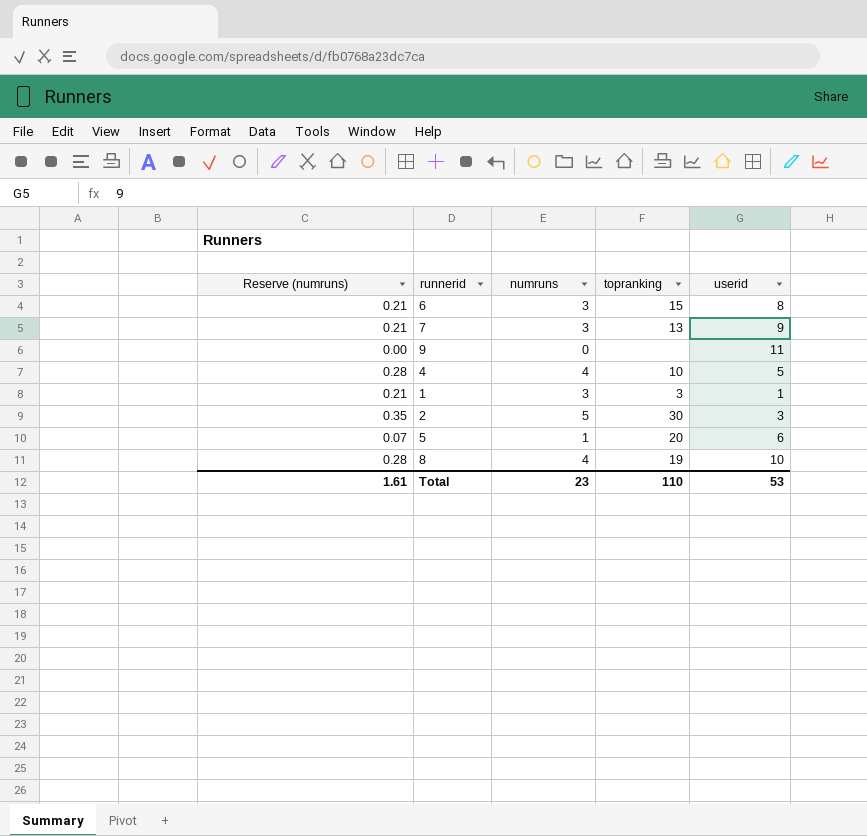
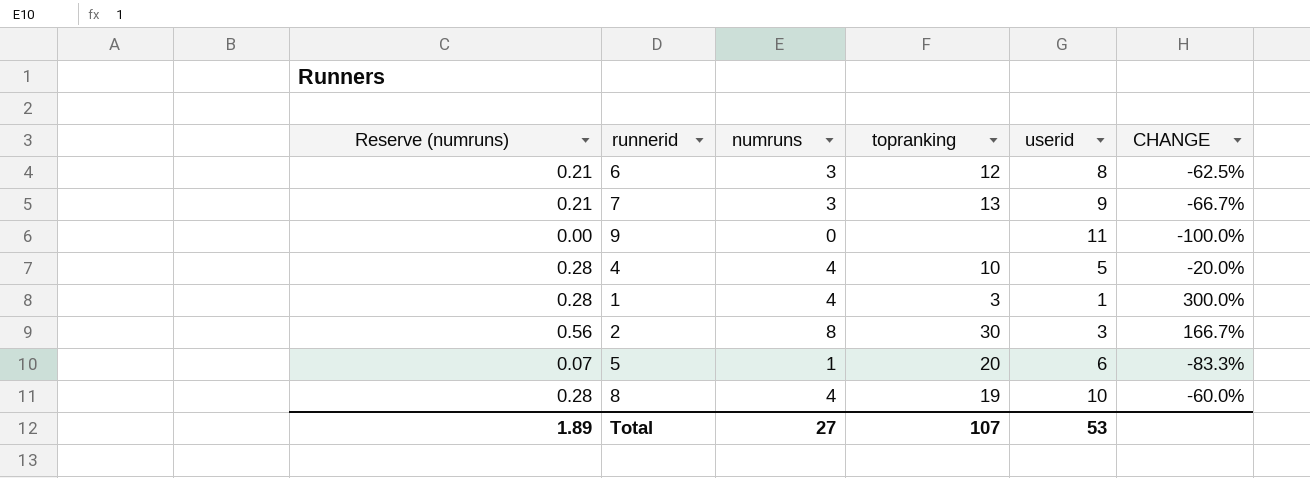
column CHANGE | formula: none -> ([numruns] - [userid]) / [userid]
6 | topranking: 15 -> 12
1 | Reserve (numruns): 0.21 -> 0.28
1 | numruns: 3 -> 4
2 | Reserve (numruns): 0.35 -> 0.56
2 | numruns: 5 -> 8
Total | Reserve (numruns): 1.61 -> 1.89
Total | numruns: 23 -> 27
Total | topranking: 110 -> 107

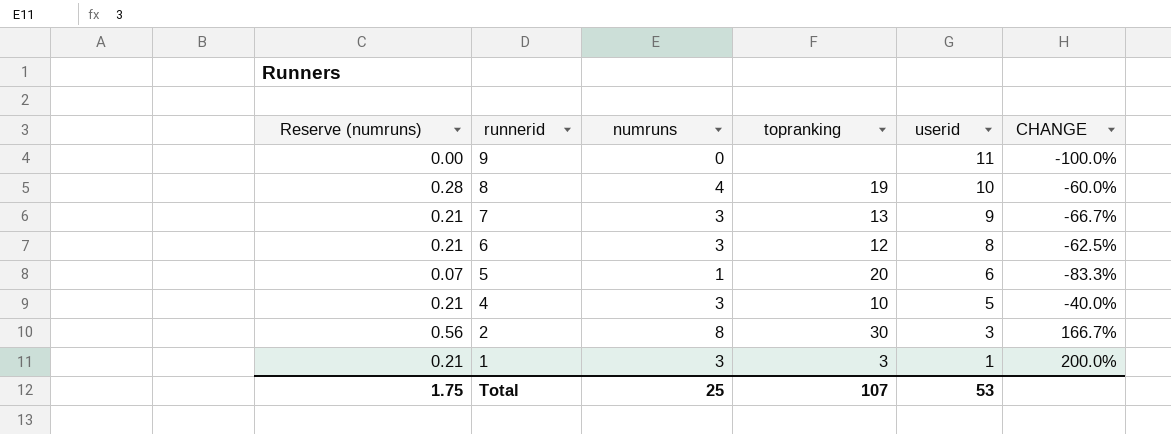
row order: none -> runnerid descending
4 | Reserve (numruns): 0.28 -> 0.21
4 | numruns: 4 -> 3
4 | CHANGE: -20.0% -> -40.0%
1 | Reserve (numruns): 0.28 -> 0.21
1 | numruns: 4 -> 3
1 | CHANGE: 300.0% -> 200.0%
Total | Reserve (numruns): 1.89 -> 1.75
Total | numruns: 27 -> 25

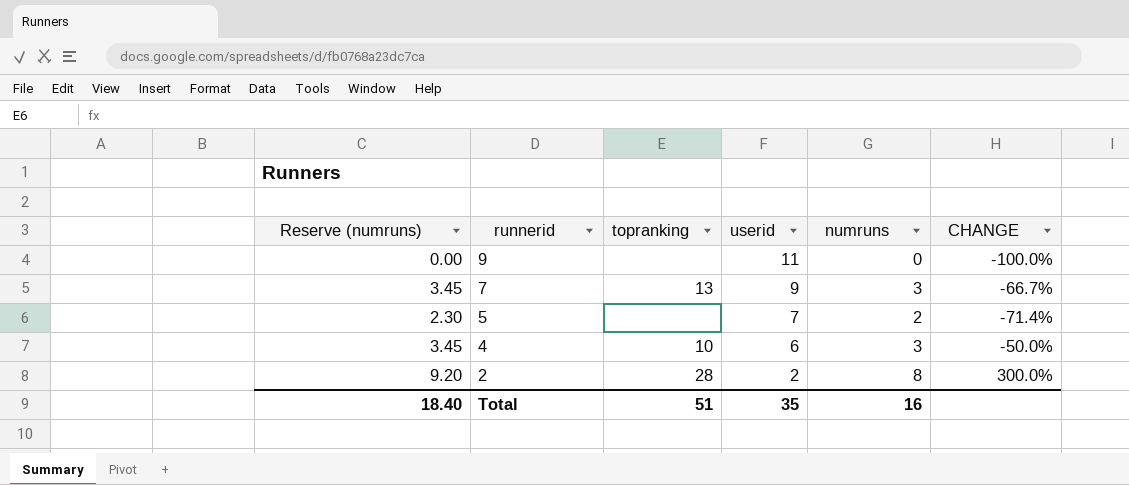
column Reserve (numruns) | formula: [numruns] * 0.07 -> [numruns] * 1.15
column numruns | position: 3 -> 5
row 8: 0.28 | 4 | 19 | 10 | -60.0% -> none
row 6: 0.21 | 3 | 12 | 8 | -62.5% -> none
row 1: 0.21 | 3 | 3 | 1 | 200.0% -> none
5 | topranking: 20 -> none
5 | userid: 6 -> 7
5 | numruns: 1 -> 2
5 | CHANGE: -83.3% -> -71.4%
4 | userid: 5 -> 6
4 | CHANGE: -40.0% -> -50.0%
2 | topranking: 30 -> 28
2 | userid: 3 -> 2
2 | CHANGE: 166.7% -> 300.0%
Total | Reserve (numruns): 1.75 -> 18.40
Total | topranking: 107 -> 51
Total | userid: 53 -> 35
Total | numruns: 25 -> 16

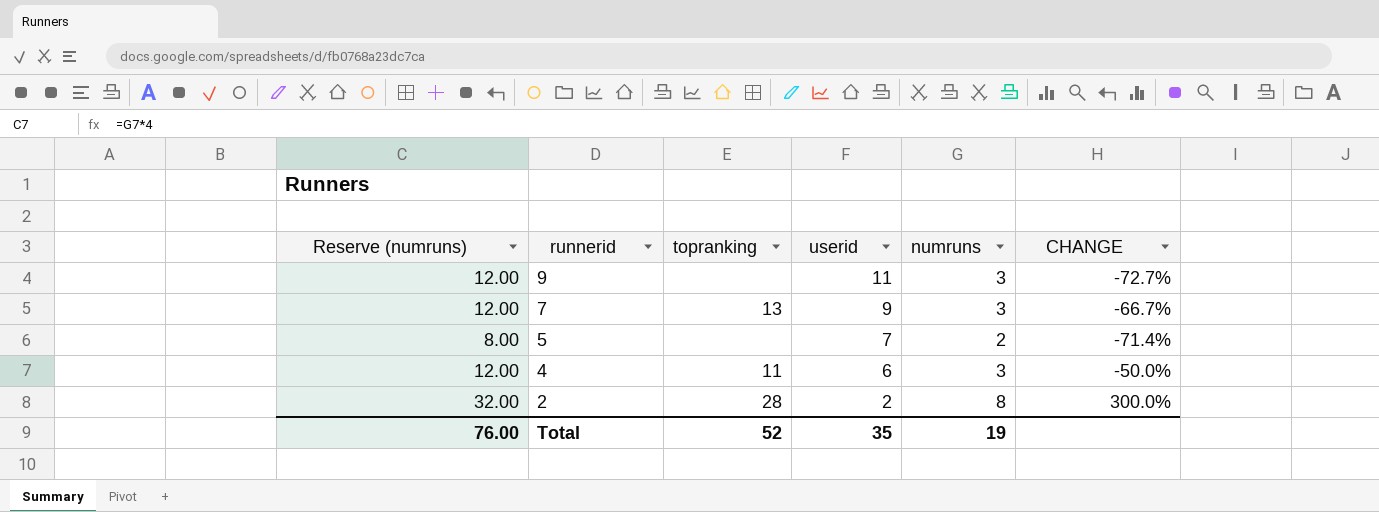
column Reserve (numruns) | formula: [numruns] * 1.15 -> [numruns] * 4
9 | numruns: 0 -> 3
9 | CHANGE: -100.0% -> -72.7%
4 | topranking: 10 -> 11
Total | Reserve (numruns): 18.40 -> 76.00
Total | topranking: 51 -> 52
Total | numruns: 16 -> 19

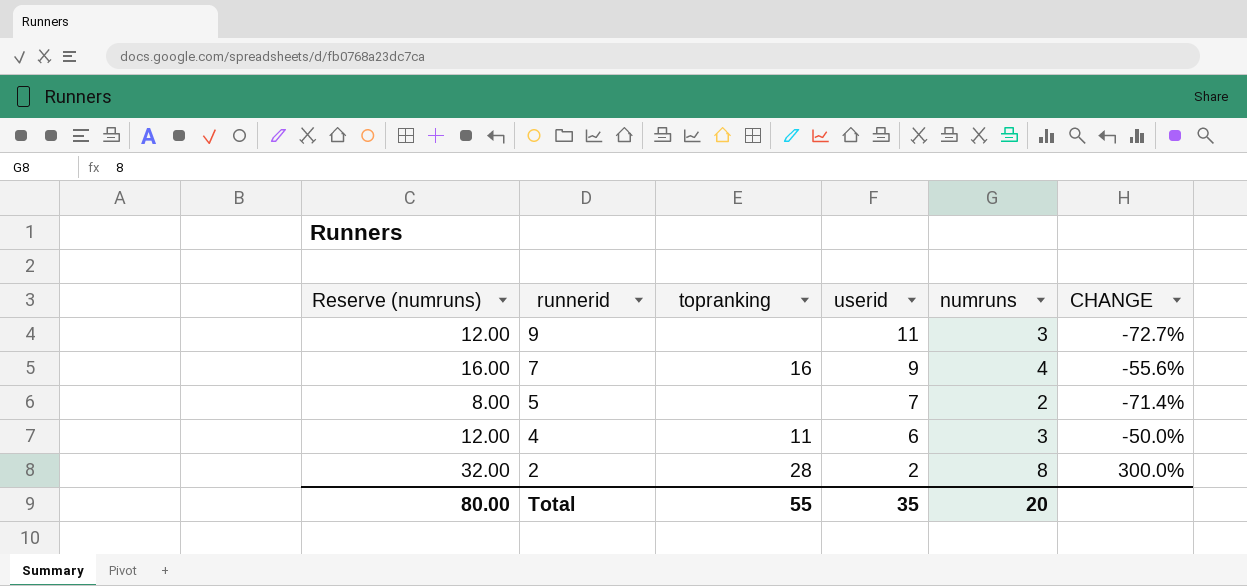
7 | Reserve (numruns): 12.00 -> 16.00
7 | topranking: 13 -> 16
7 | numruns: 3 -> 4
7 | CHANGE: -66.7% -> -55.6%
Total | Reserve (numruns): 76.00 -> 80.00
Total | topranking: 52 -> 55
Total | numruns: 19 -> 20

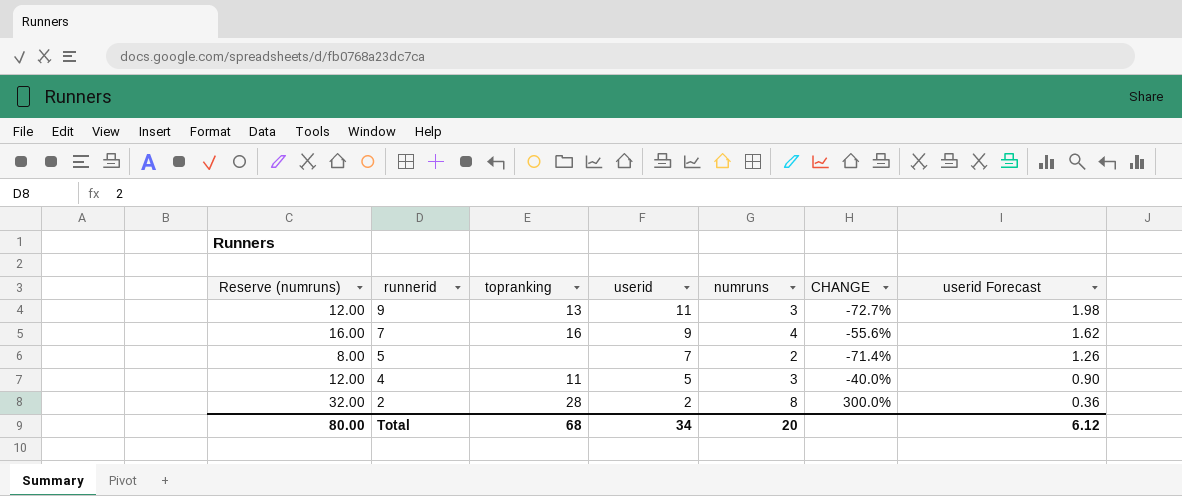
column userid Forecast | formula: none -> [userid] * 0.18
9 | topranking: none -> 13
4 | userid: 6 -> 5
4 | CHANGE: -50.0% -> -40.0%
Total | topranking: 55 -> 68
Total | userid: 35 -> 34

